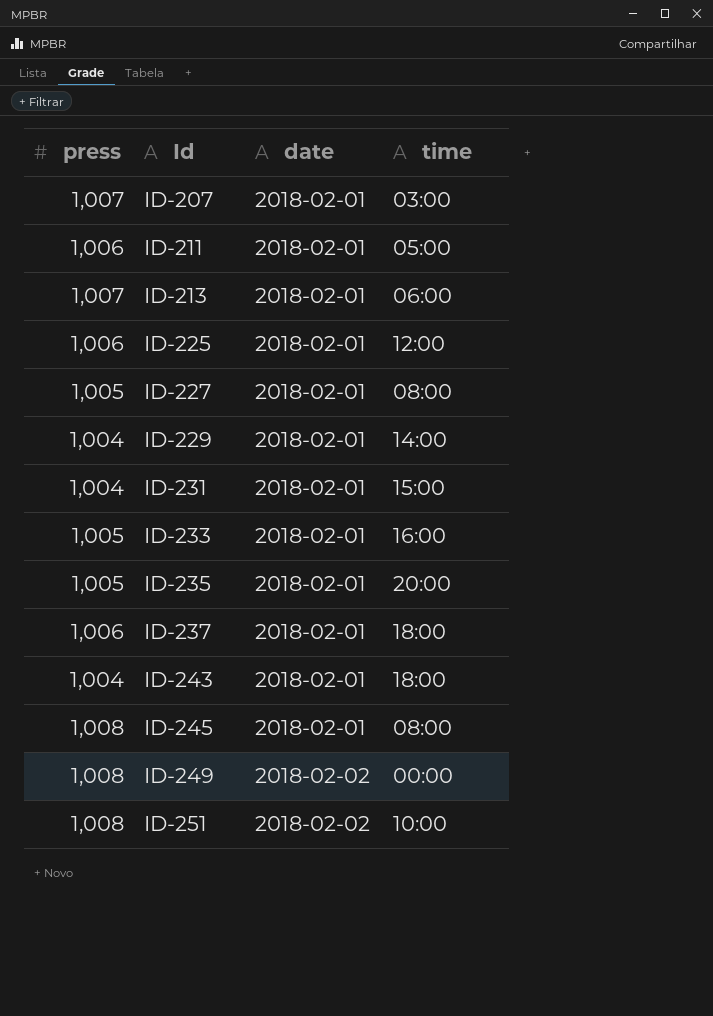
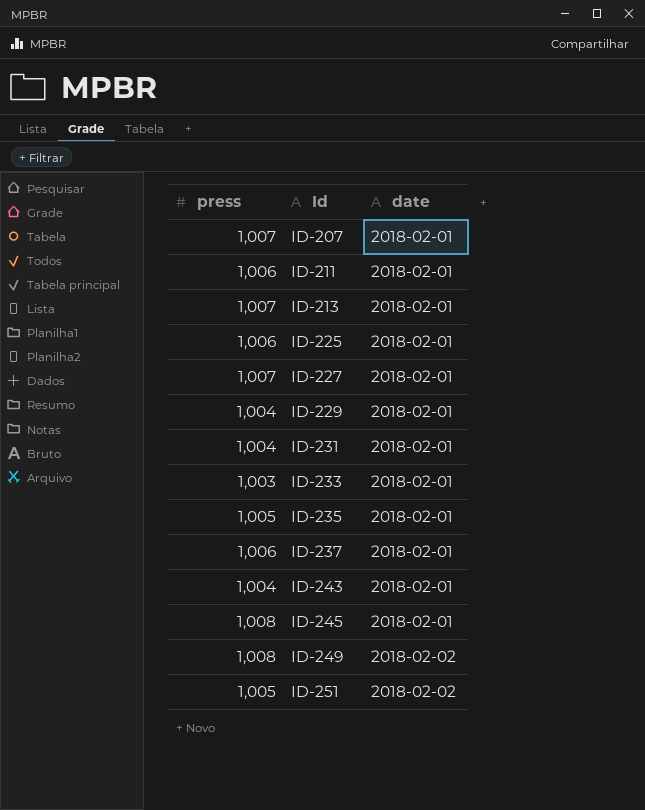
column time | position: 4 -> none
ID-227 | press: 1,005 -> 1,007
ID-233 | press: 1,005 -> 1,003
ID-251 | press: 1,008 -> 1,005

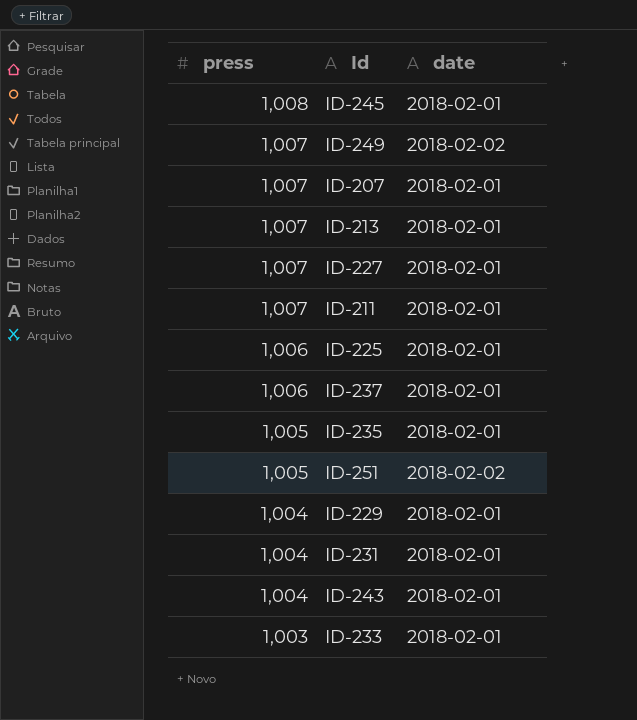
row order: Id ascending -> press descending
ID-249 | press: 1,008 -> 1,007
ID-211 | press: 1,006 -> 1,007

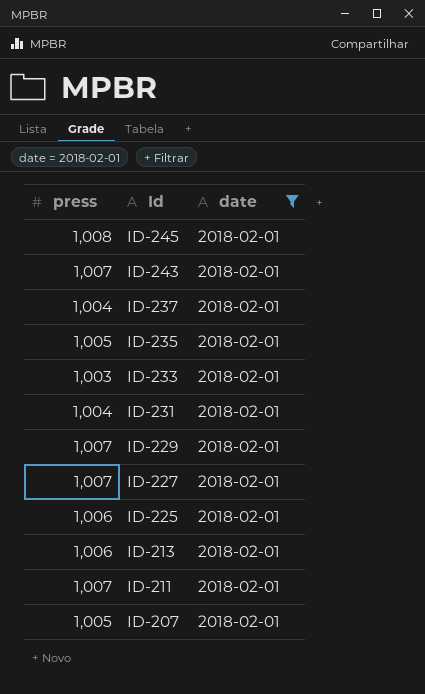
filter: none -> date = 2018-02-01
row order: press descending -> Id descending
ID-243 | press: 1,004 -> 1,007
ID-237 | press: 1,006 -> 1,004
ID-229 | press: 1,004 -> 1,007
ID-213 | press: 1,007 -> 1,006
ID-207 | press: 1,007 -> 1,005

